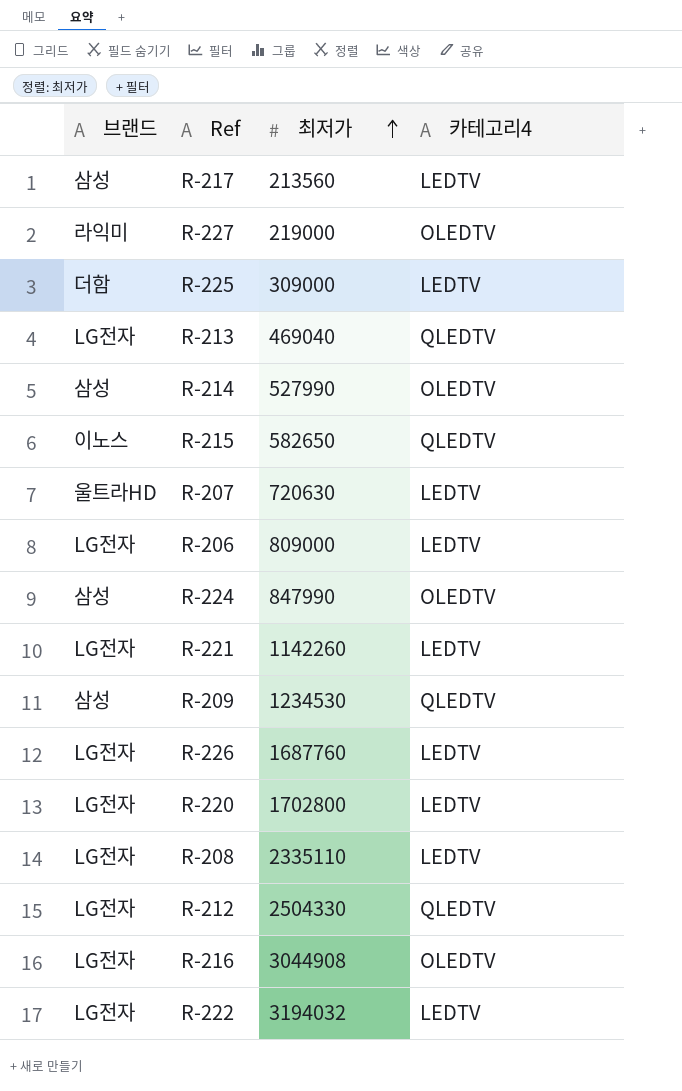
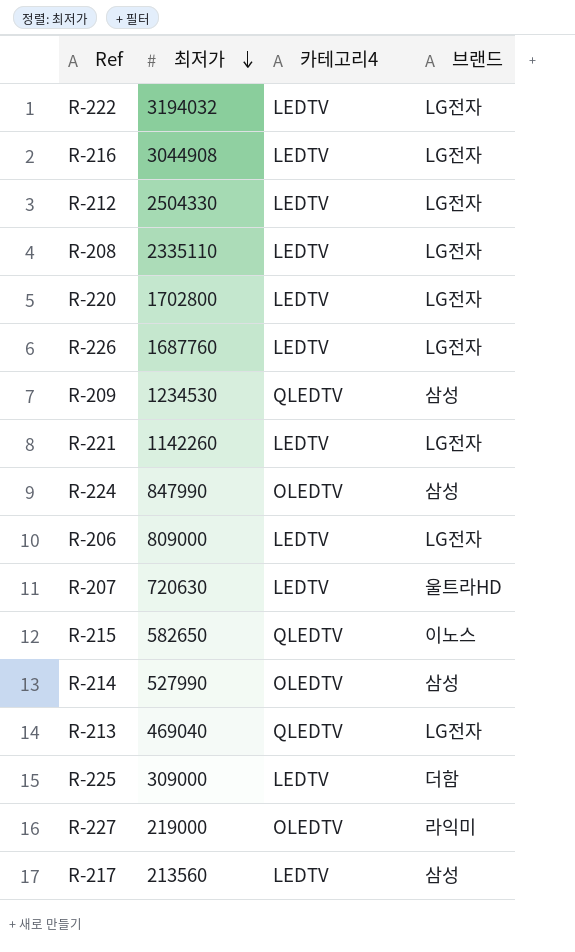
row order: 최저가 ascending -> 최저가 descending
column 브랜드 | position: 1 -> 4
R-216 | 카테고리4: OLEDTV -> LEDTV
R-212 | 카테고리4: QLEDTV -> LEDTV

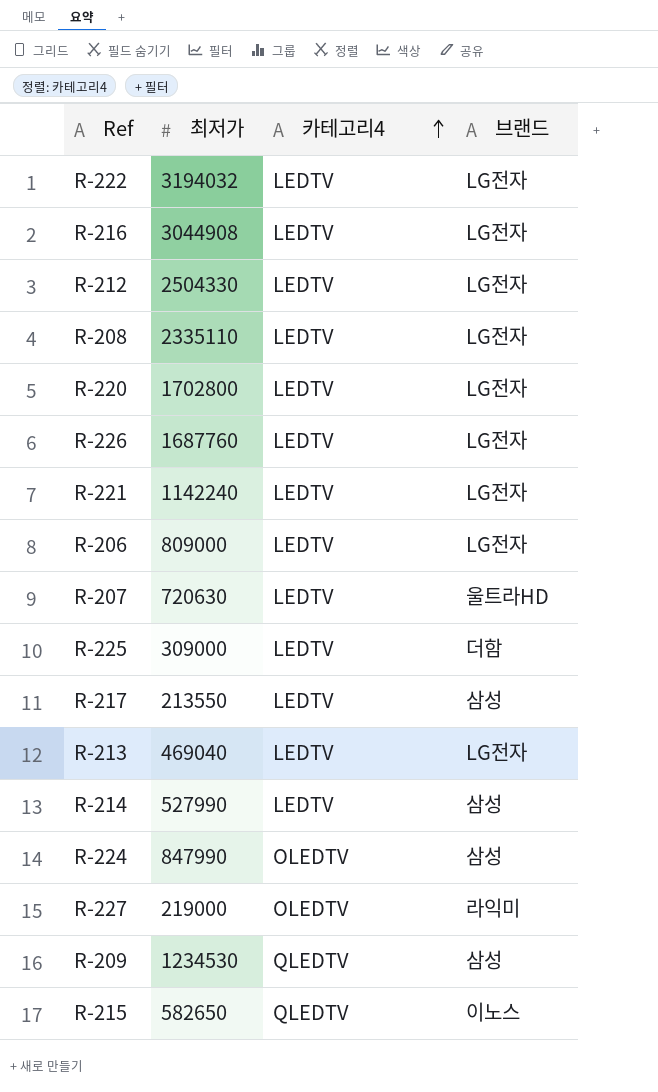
row order: 최저가 descending -> 카테고리4 ascending
R-221 | 최저가: 1142260 -> 1142240
R-217 | 최저가: 213560 -> 213550
R-213 | 카테고리4: QLEDTV -> LEDTV
R-214 | 카테고리4: OLEDTV -> LEDTV

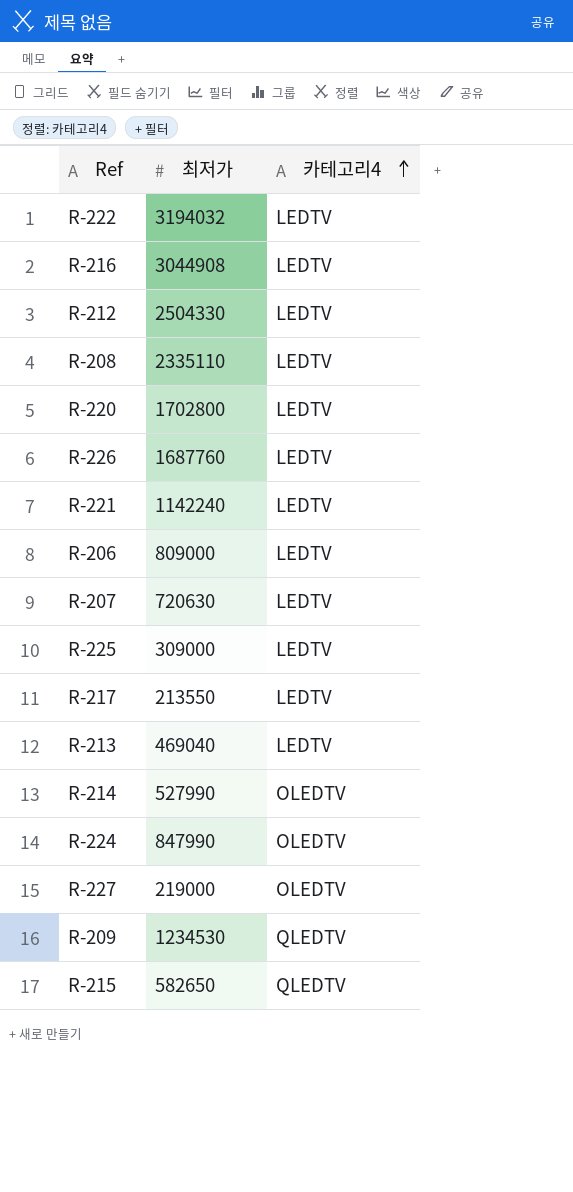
column 브랜드 | position: 4 -> none
R-214 | 카테고리4: LEDTV -> OLEDTV

